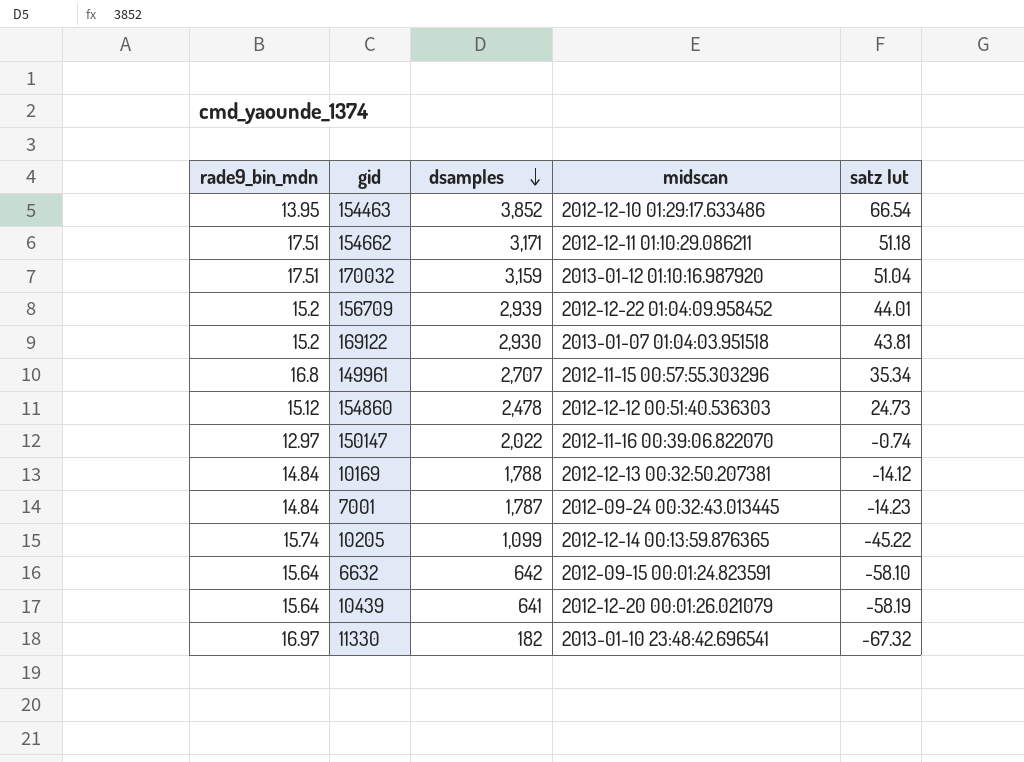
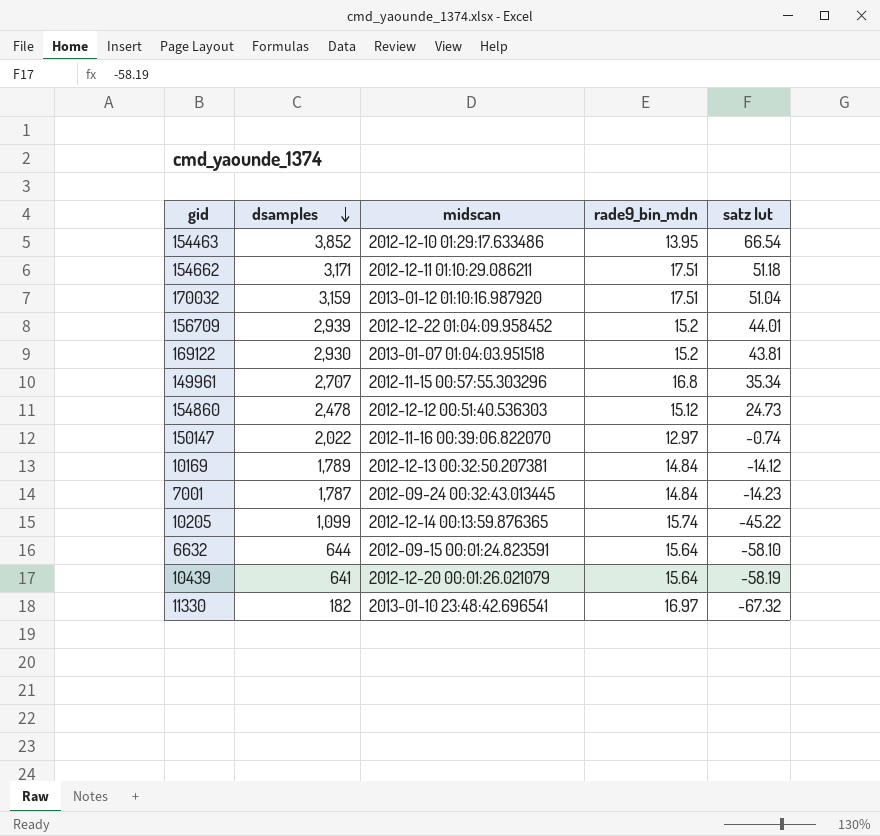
column rade9_bin_mdn | position: 1 -> 4
10169 | dsamples: 1,788 -> 1,789
6632 | dsamples: 642 -> 644

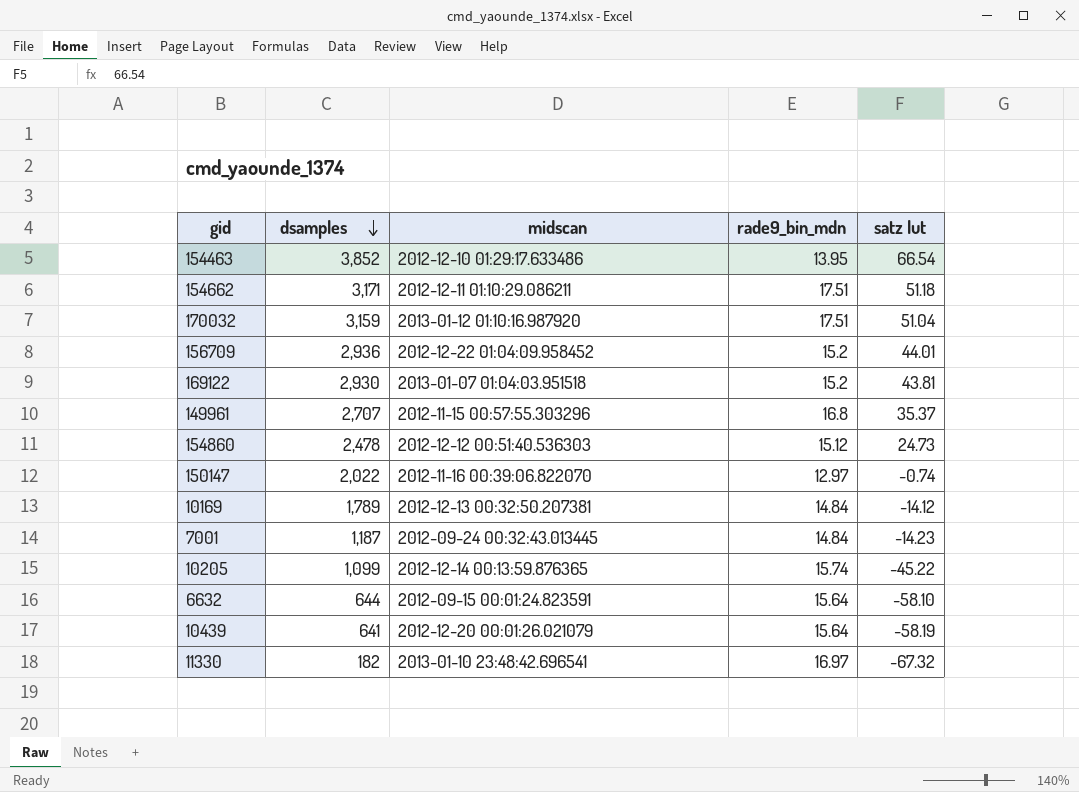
156709 | dsamples: 2,939 -> 2,936
149961 | satz lut: 35.34 -> 35.37
7001 | dsamples: 1,787 -> 1,187

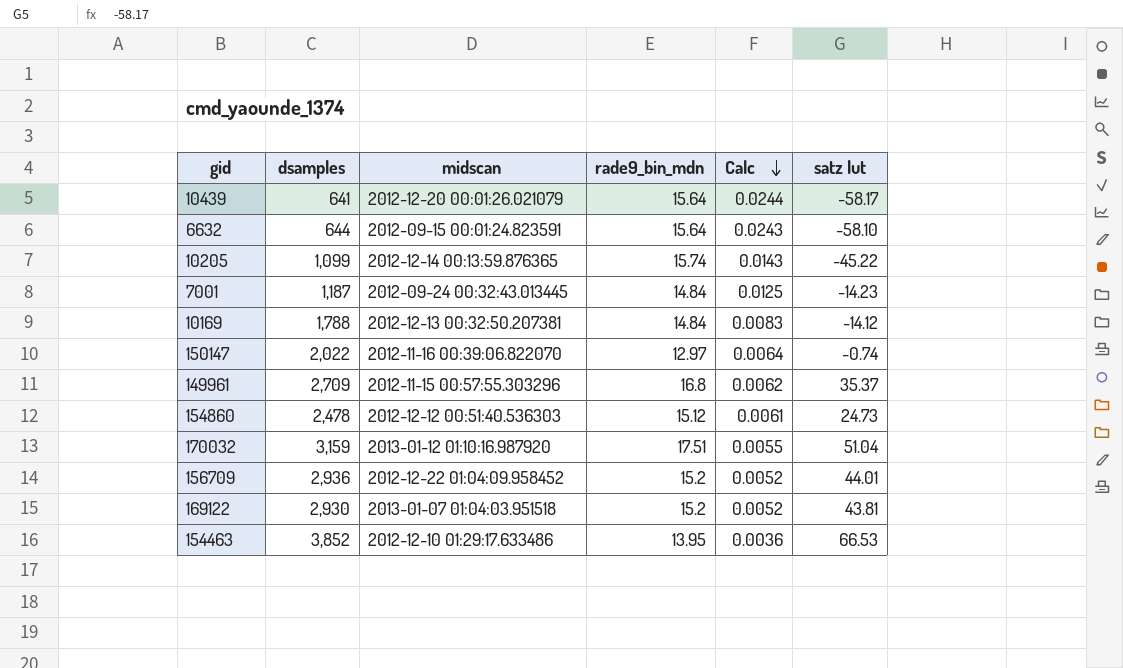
row order: dsamples descending -> Calc descending
column Calc | formula: none -> [rade9_bin_mdn] / [dsamples]
row 154662: 3,171 | 2012-12-11 01:10:29.086211 | 17.51 | 51.18 -> none
row 11330: 182 | 2013-01-10 23:48:42.696541 | 16.97 | -67.32 -> none
10439 | satz lut: -58.19 -> -58.17
10169 | dsamples: 1,789 -> 1,788
149961 | dsamples: 2,707 -> 2,709
154463 | satz lut: 66.54 -> 66.53

